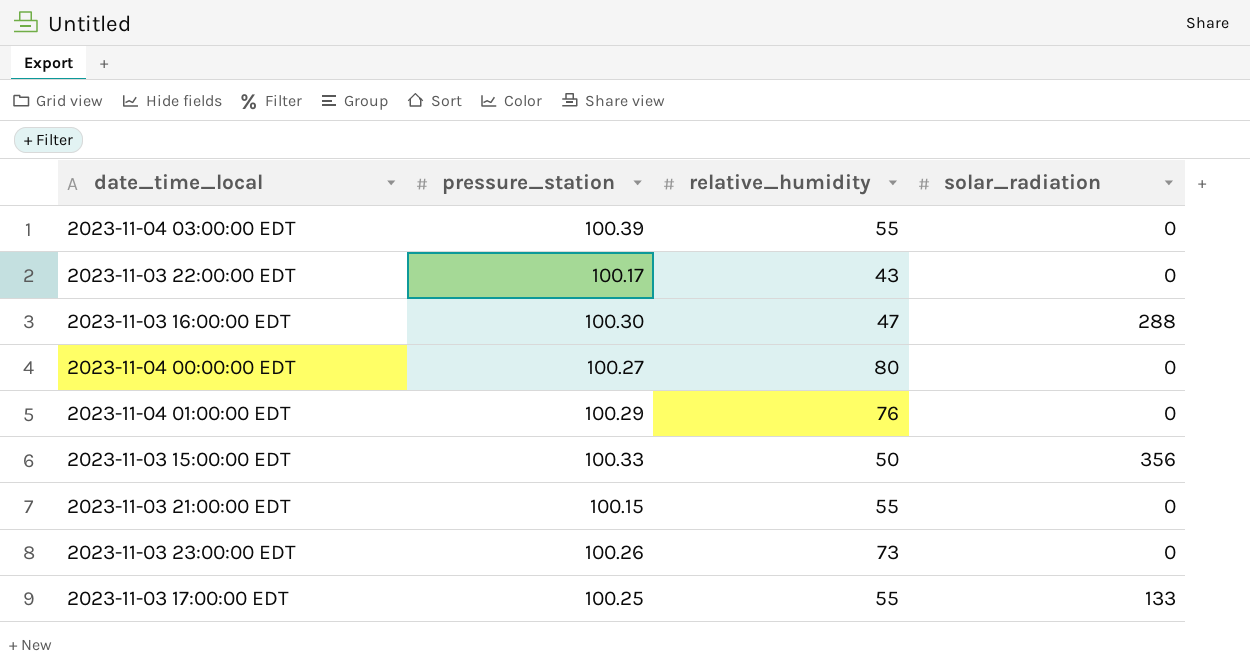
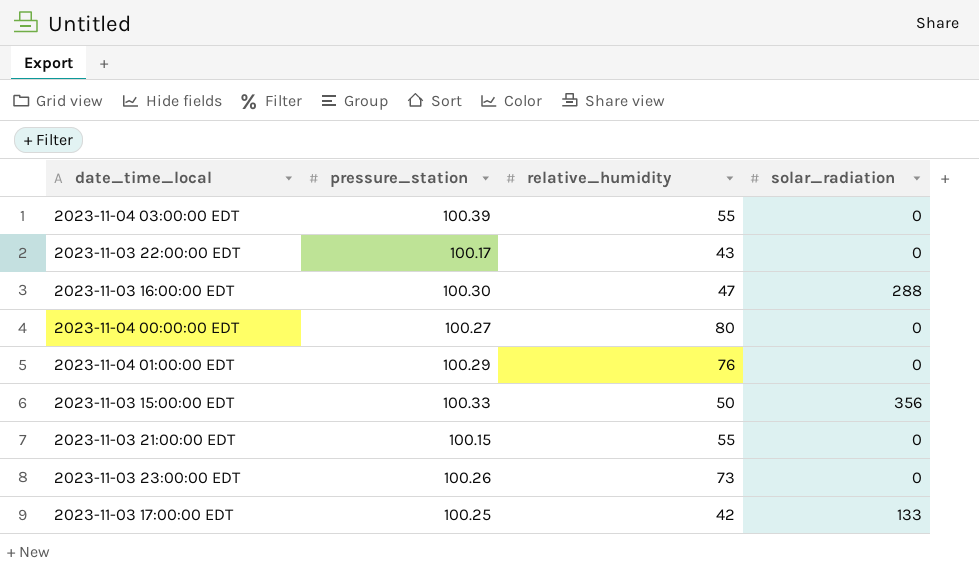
2023-11-03 17:00:00 EDT | relative_humidity: 55 -> 42

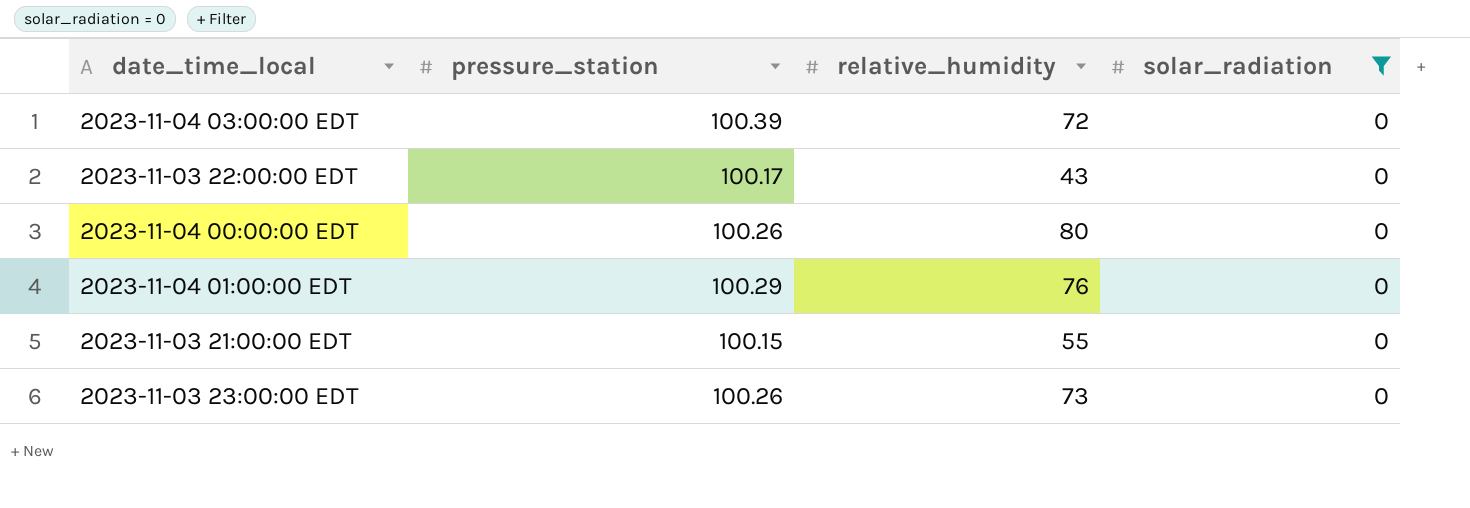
filter: none -> solar_radiation = 0
2023-11-04 03:00:00 EDT | relative_humidity: 55 -> 72
2023-11-04 00:00:00 EDT | pressure_station: 100.27 -> 100.26

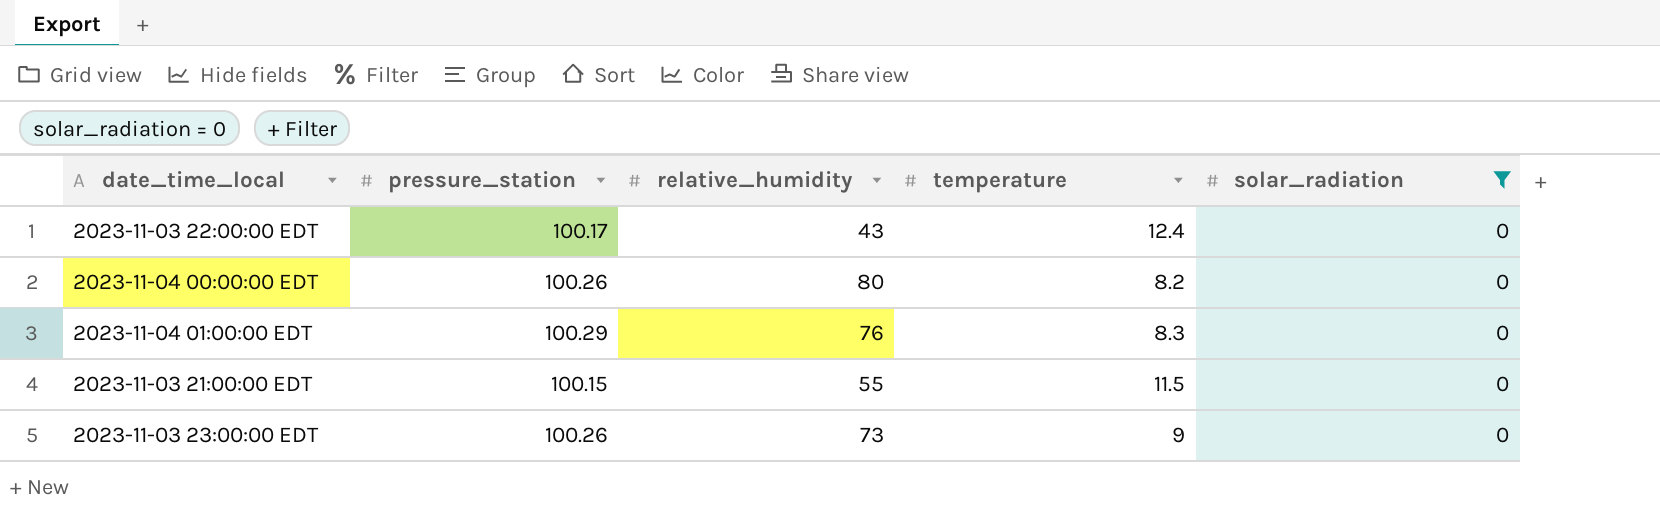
column temperature | position: none -> 4
row 2023-11-04 03:00:00 EDT: 100.39 | 72 | 0 -> none

